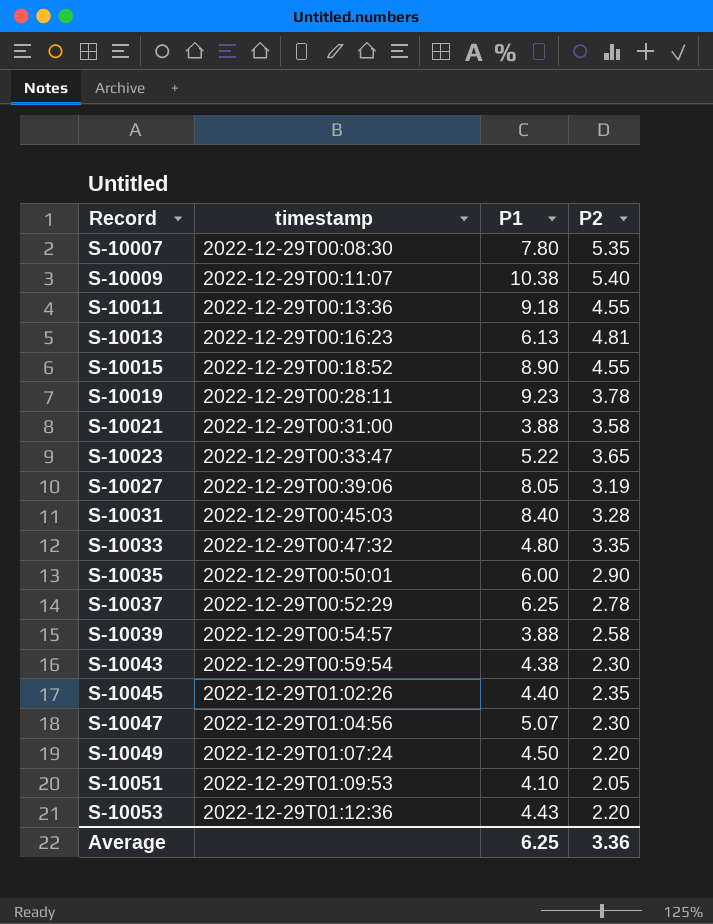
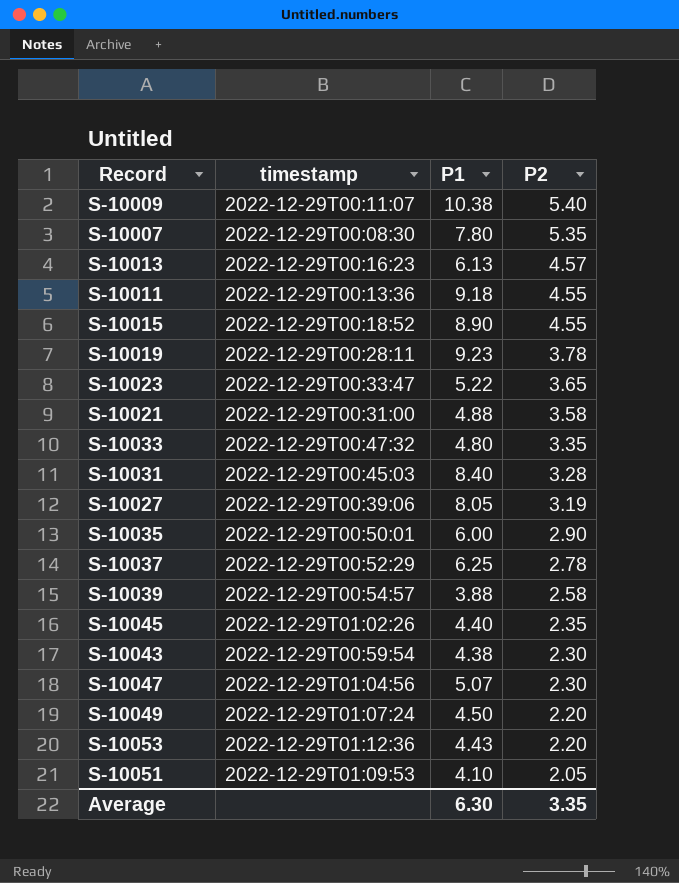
row order: Record ascending -> P2 descending
S-10013 | P2: 4.81 -> 4.57
S-10021 | P1: 3.88 -> 4.88
Average | P1: 6.25 -> 6.30
Average | P2: 3.36 -> 3.35

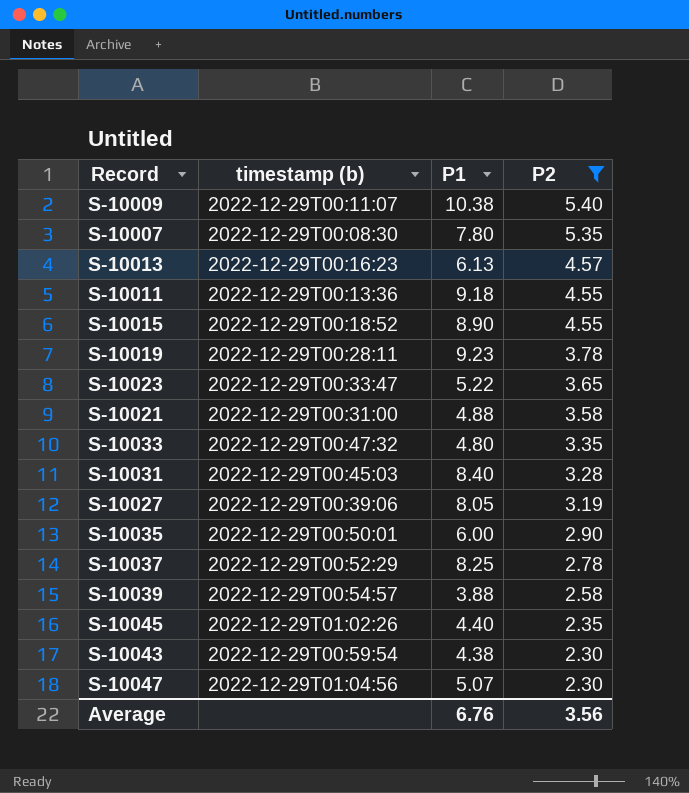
filter: none -> P2 >= 2.30
column name: timestamp -> timestamp (b)
S-10037 | P1: 6.25 -> 8.25
Average | P1: 6.30 -> 6.76
Average | P2: 3.35 -> 3.56

